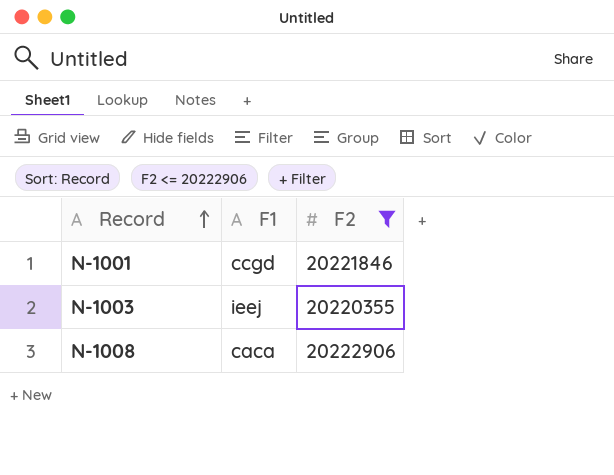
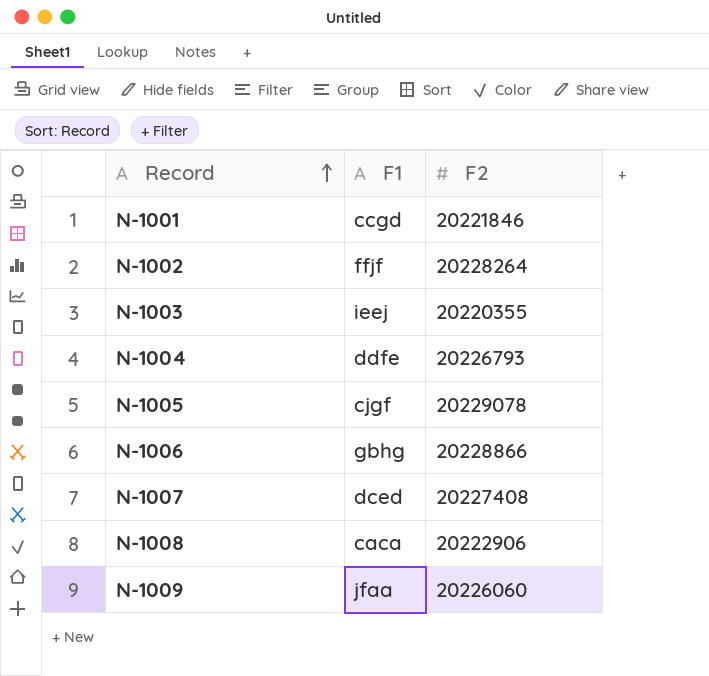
filter: F2 <= 20222906 -> none

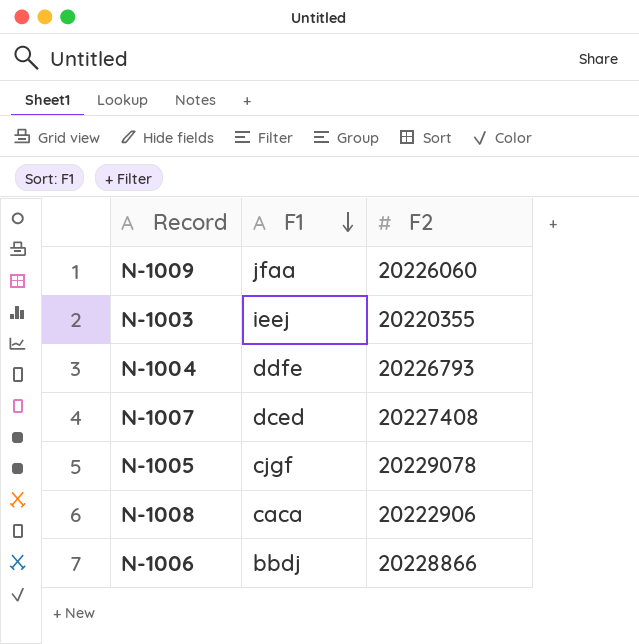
row order: Record ascending -> F1 descending
row N-1001: ccgd | 20221846 -> none
row N-1002: ffjf | 20228264 -> none
N-1006 | F1: gbhg -> bbdj

